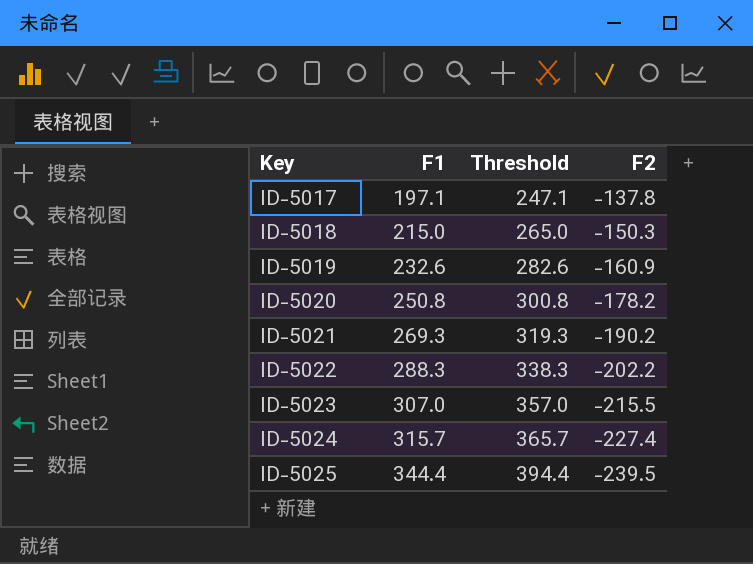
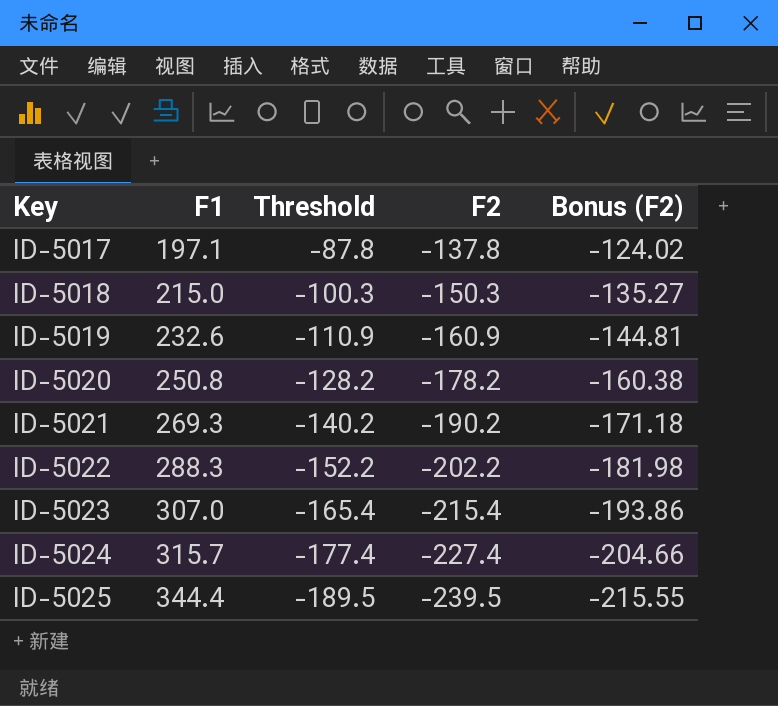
column Threshold | formula: [F1] + 50 -> [F2] + 50
column Bonus (F2) | formula: none -> [F2] * 0.9
ID-5023 | F2: -215.5 -> -215.4

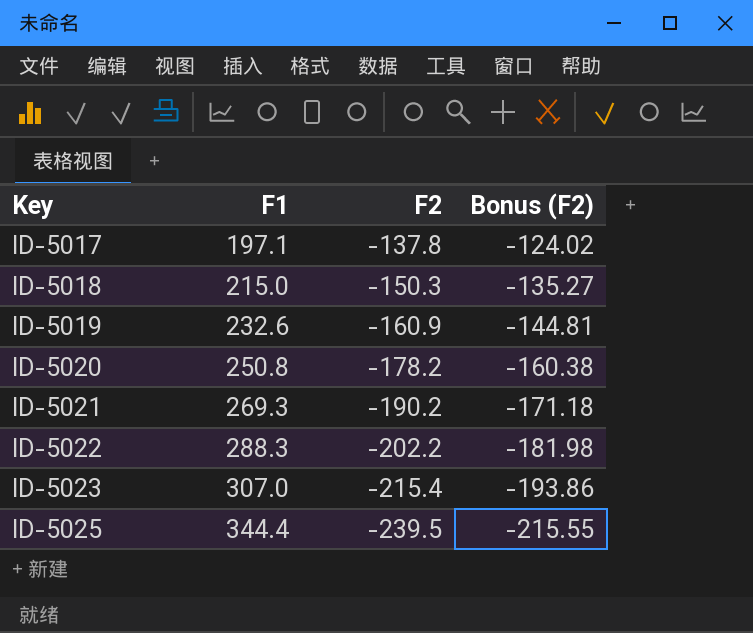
column Threshold | formula: [F2] + 50 -> none
row ID-5024: 315.7 | -177.4 | -227.4 | -204.66 -> none

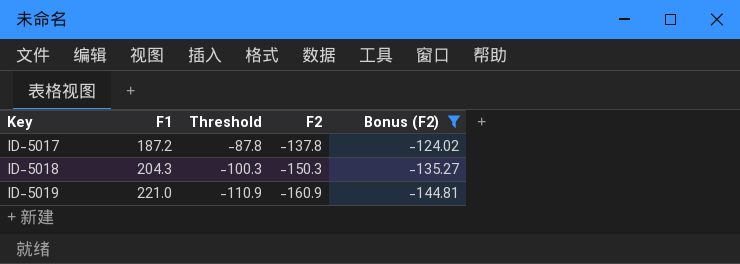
filter: none -> Bonus (F2) >= -144.81
column Threshold | formula: none -> [F2] + 50
ID-5017 | F1: 197.1 -> 187.2
ID-5018 | F1: 215.0 -> 204.3
ID-5019 | F1: 232.6 -> 221.0

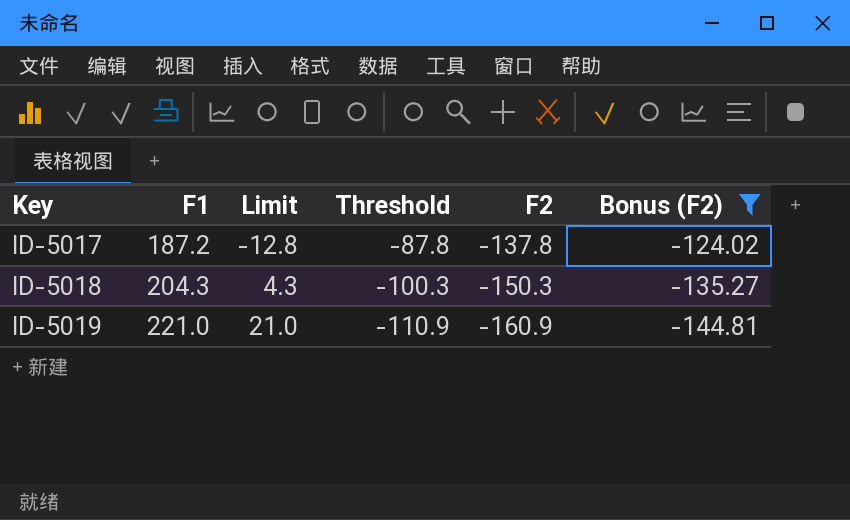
column Limit | formula: none -> [F1] - 200

